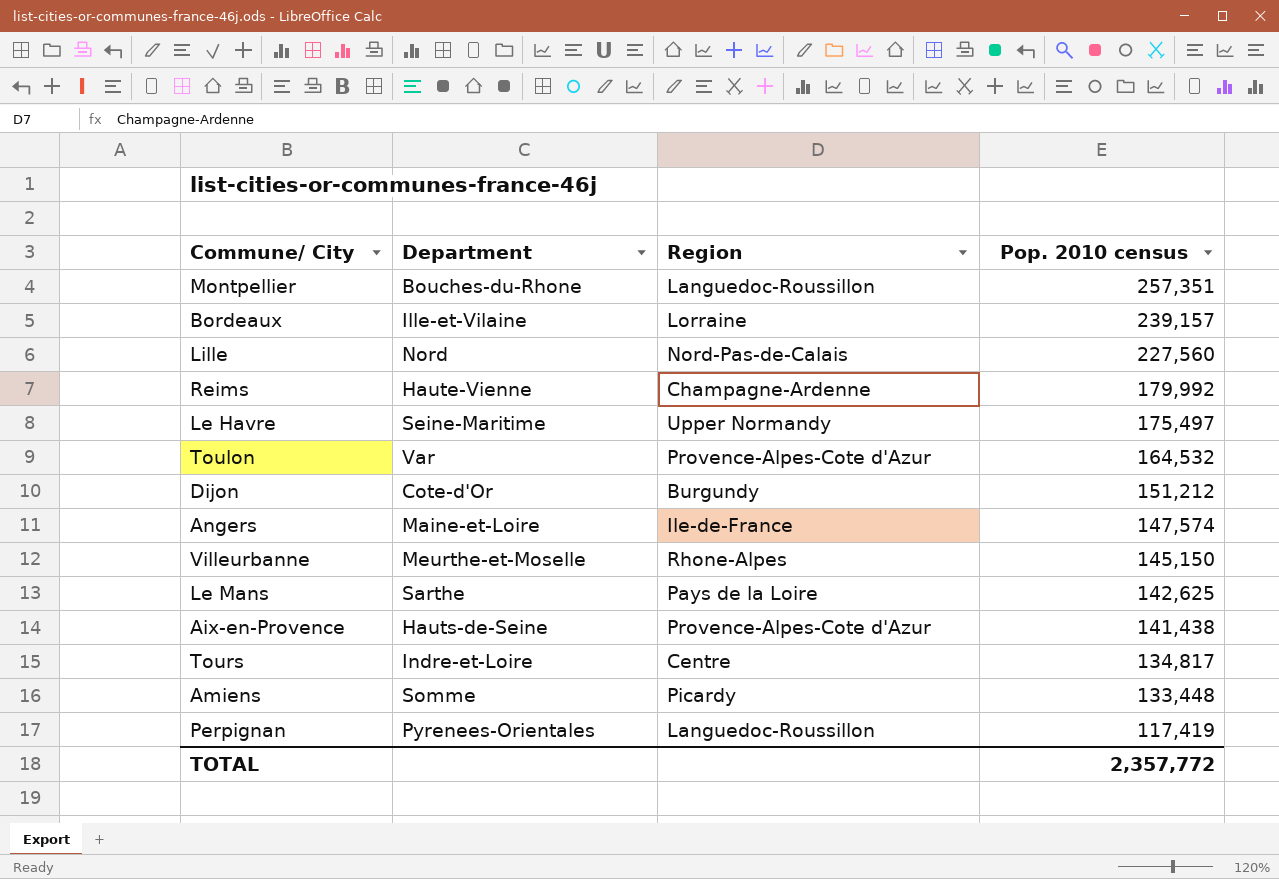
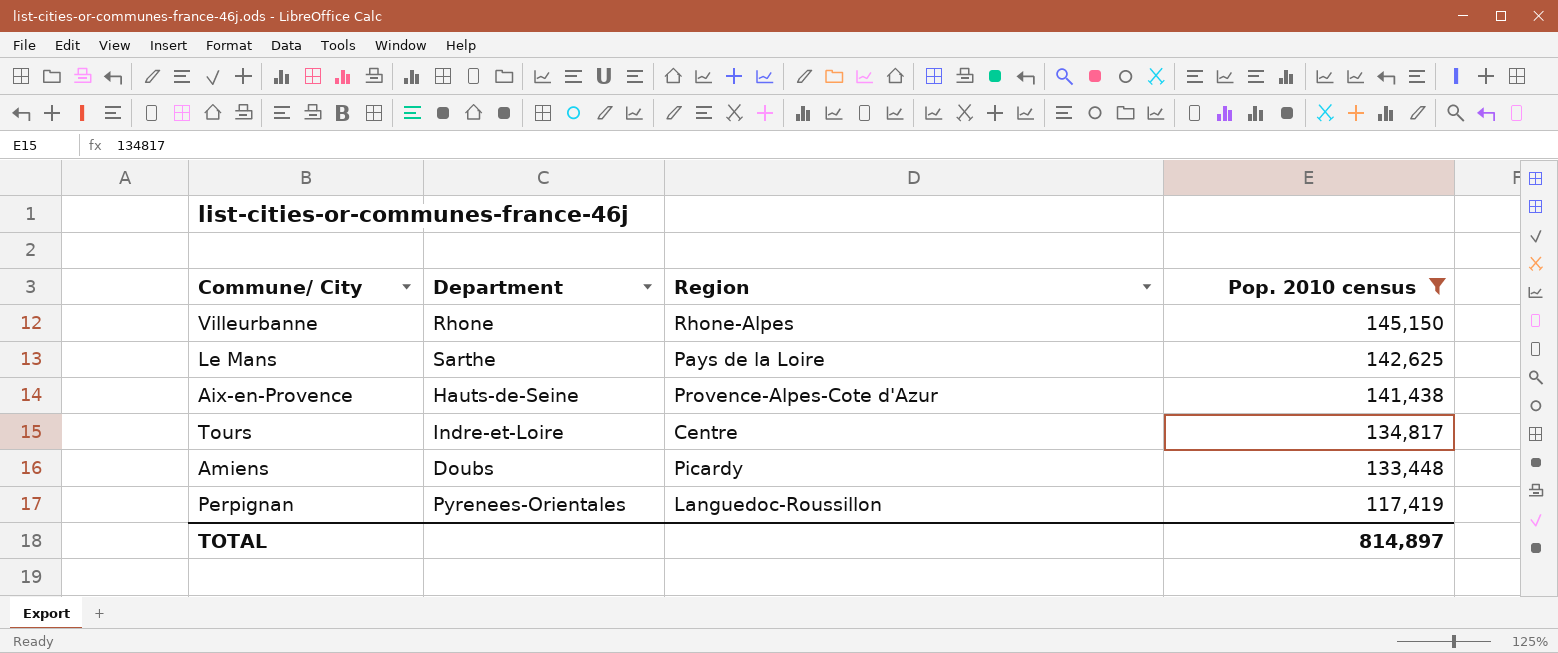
filter: none -> Pop. 2010 census <= 145,150
Villeurbanne | Department: Meurthe-et-Moselle -> Rhone
Amiens | Department: Somme -> Doubs
TOTAL | Pop. 2010 census: 2,357,772 -> 814,897

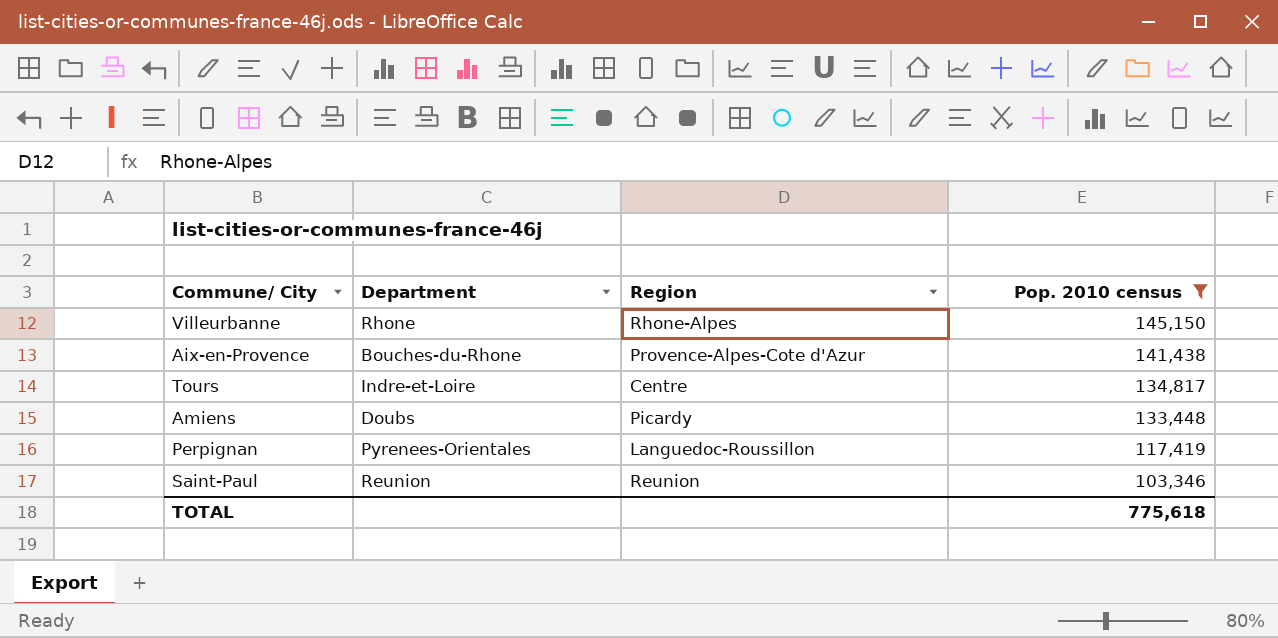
row Le Mans: Sarthe | Pays de la Loire | 142,625 -> none
Aix-en-Provence | Department: Hauts-de-Seine -> Bouches-du-Rhone
row Saint-Paul: none -> Reunion | Reunion | 103,346
TOTAL | Pop. 2010 census: 814,897 -> 775,618

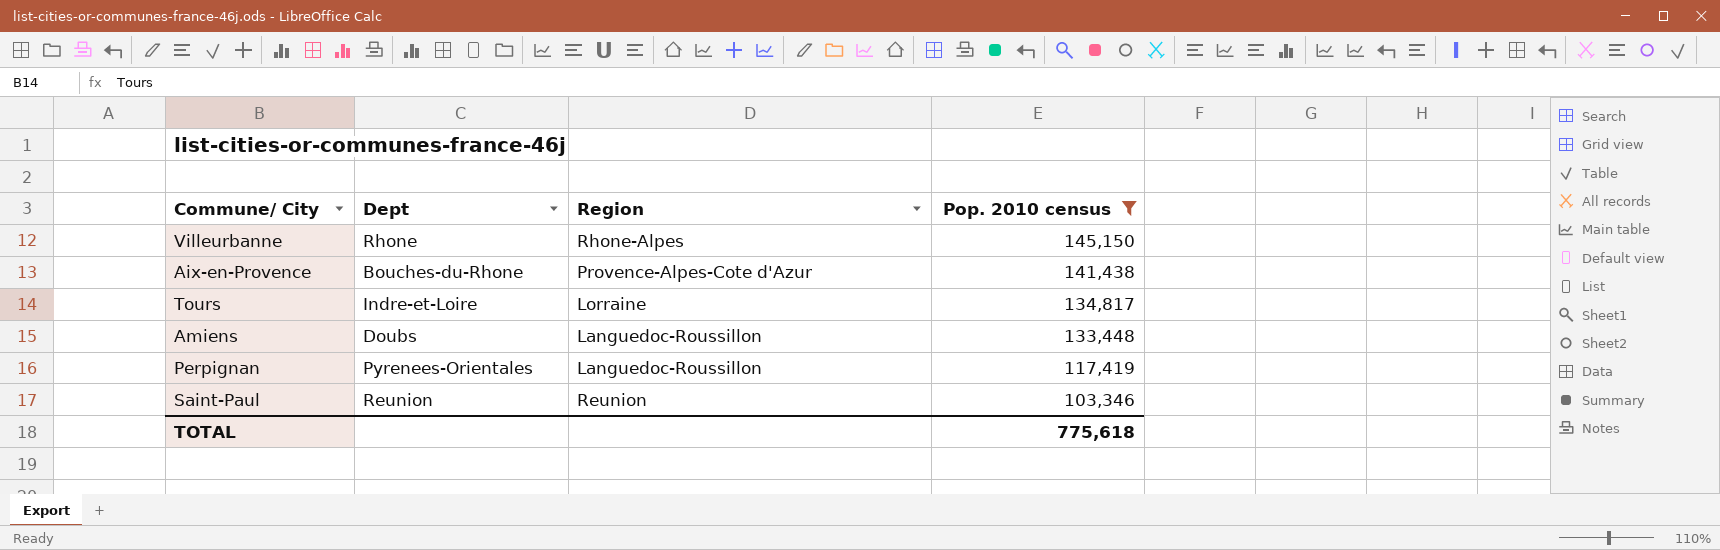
column name: Department -> Dept
Tours | Region: Centre -> Lorraine
Amiens | Region: Picardy -> Languedoc-Roussillon

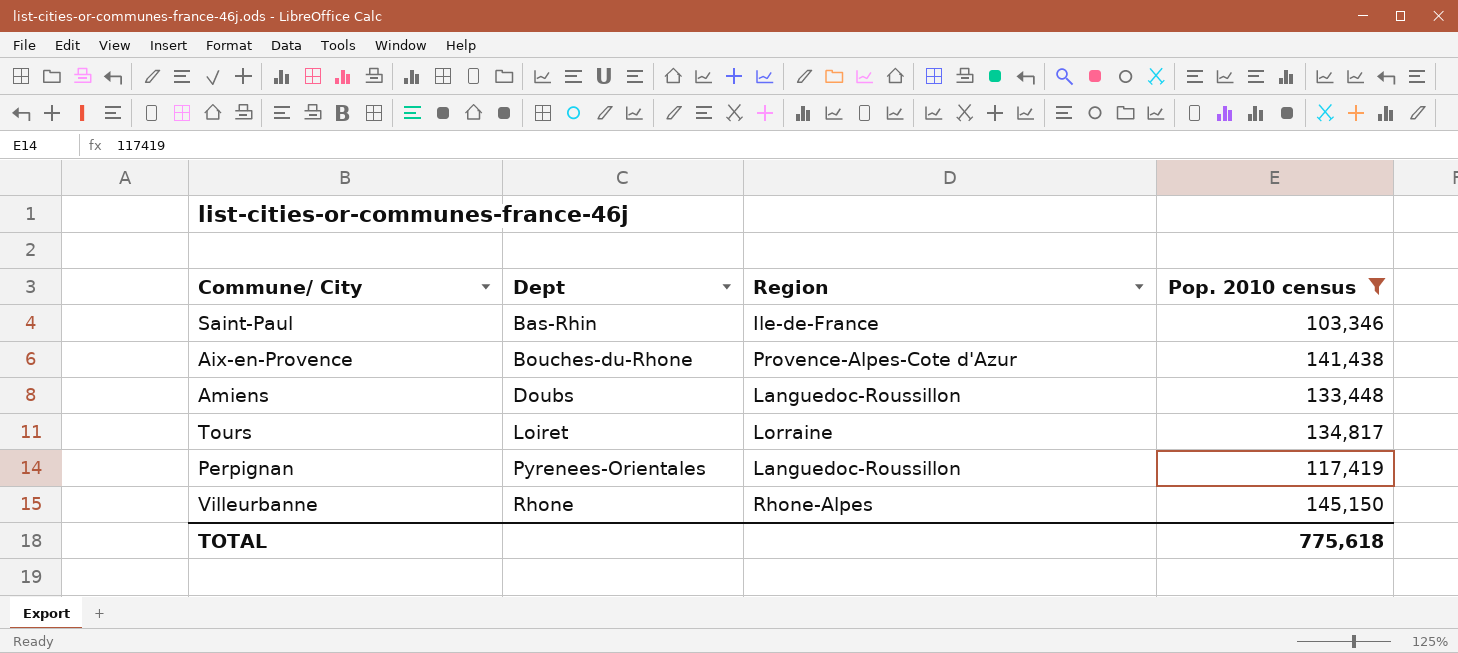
row order: Pop. 2010 census descending -> Dept ascending
Saint-Paul | Dept: Reunion -> Bas-Rhin
Saint-Paul | Region: Reunion -> Ile-de-France
Tours | Dept: Indre-et-Loire -> Loiret

